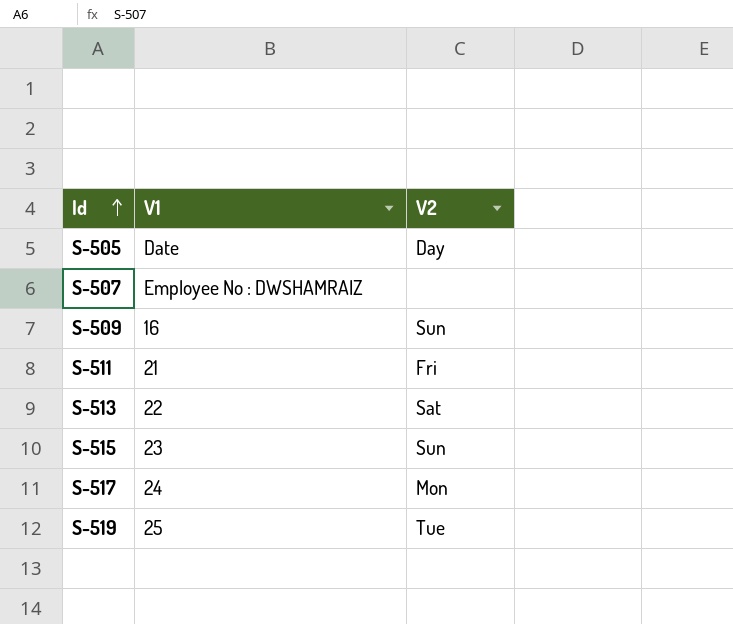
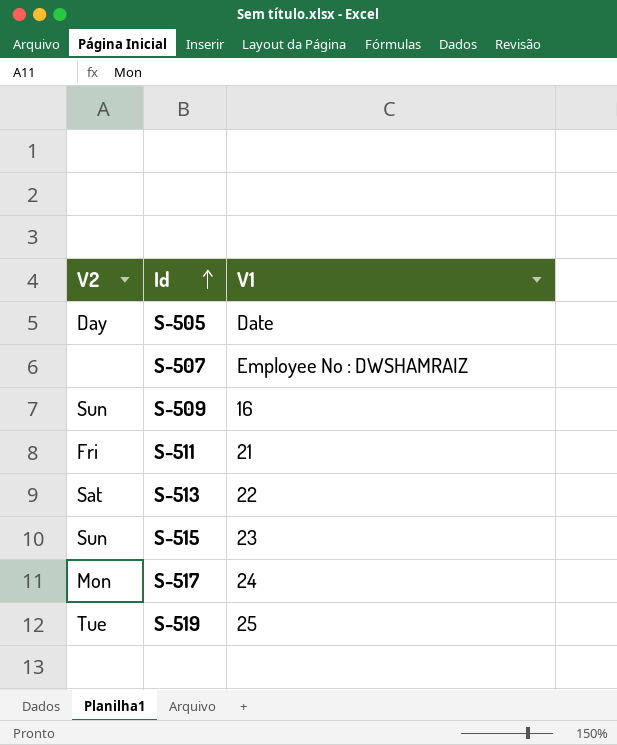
column V2 | position: 3 -> 1

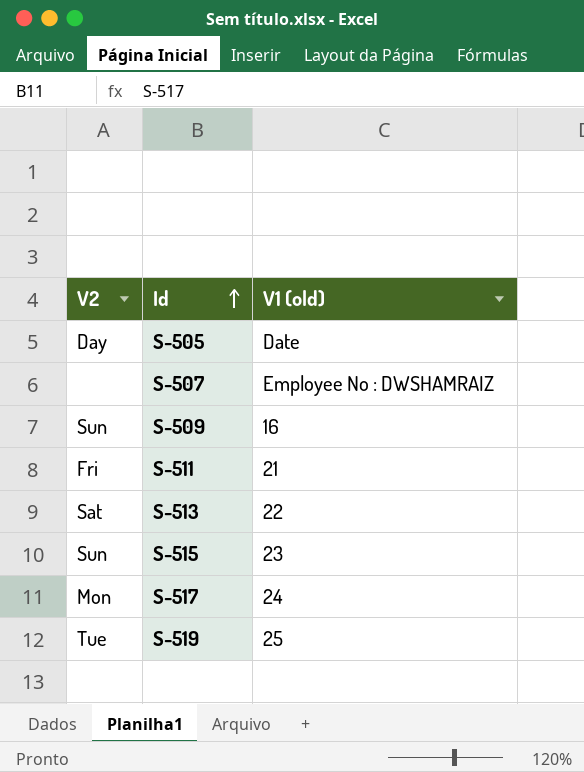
column name: V1 -> V1 (old)

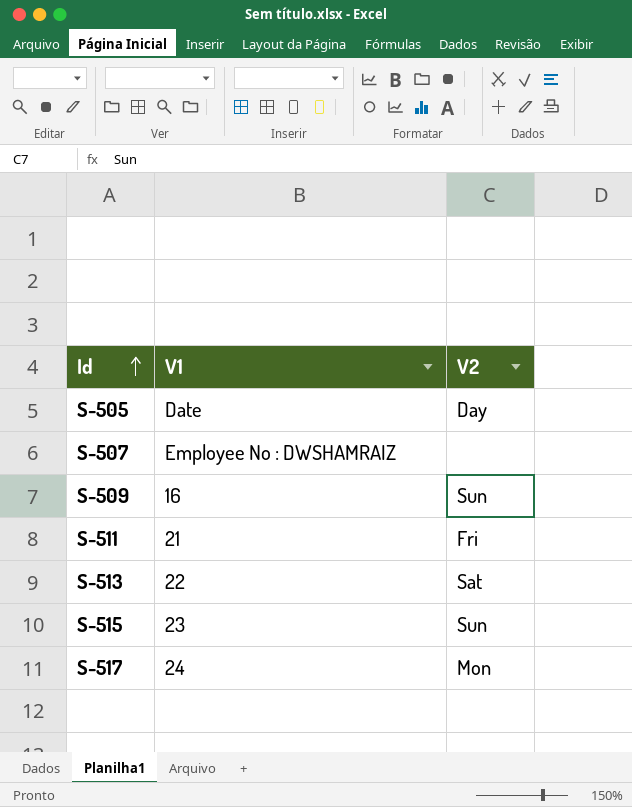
column name: V1 (old) -> V1
column V2 | position: 1 -> 3
row S-519: Tue | 25 -> none

